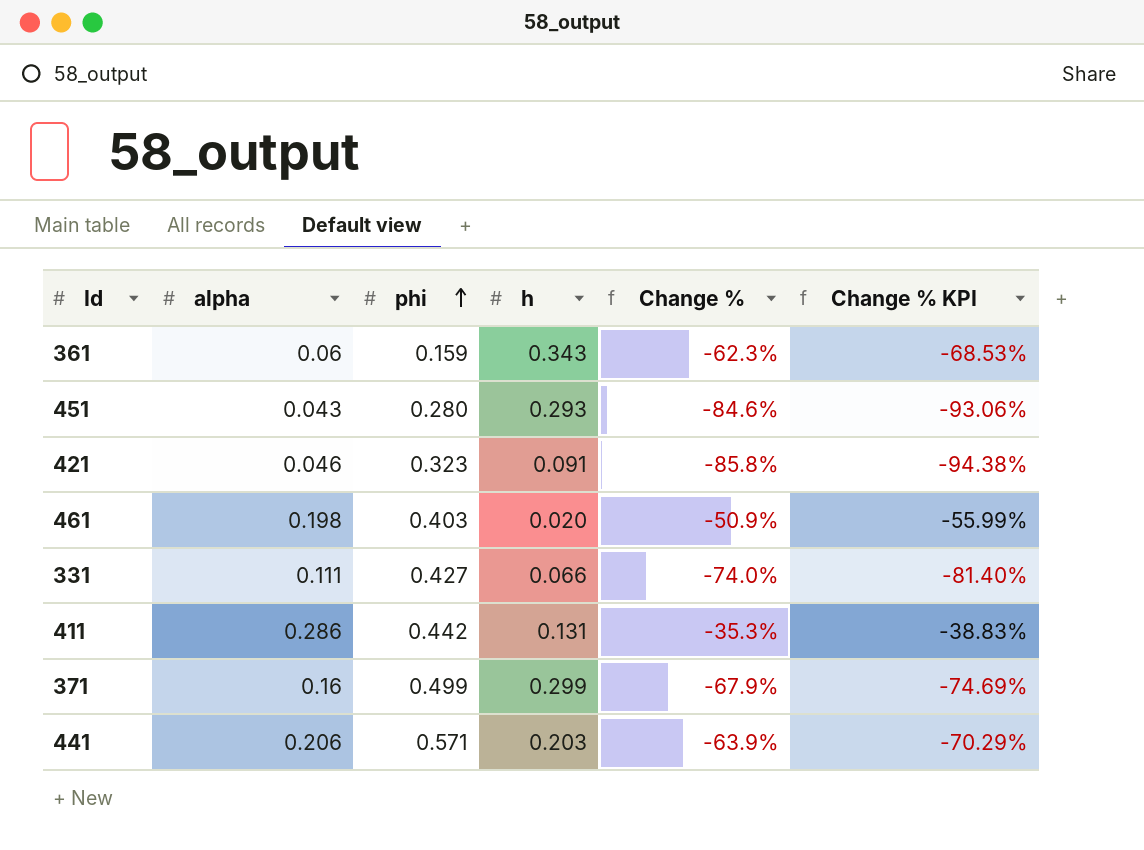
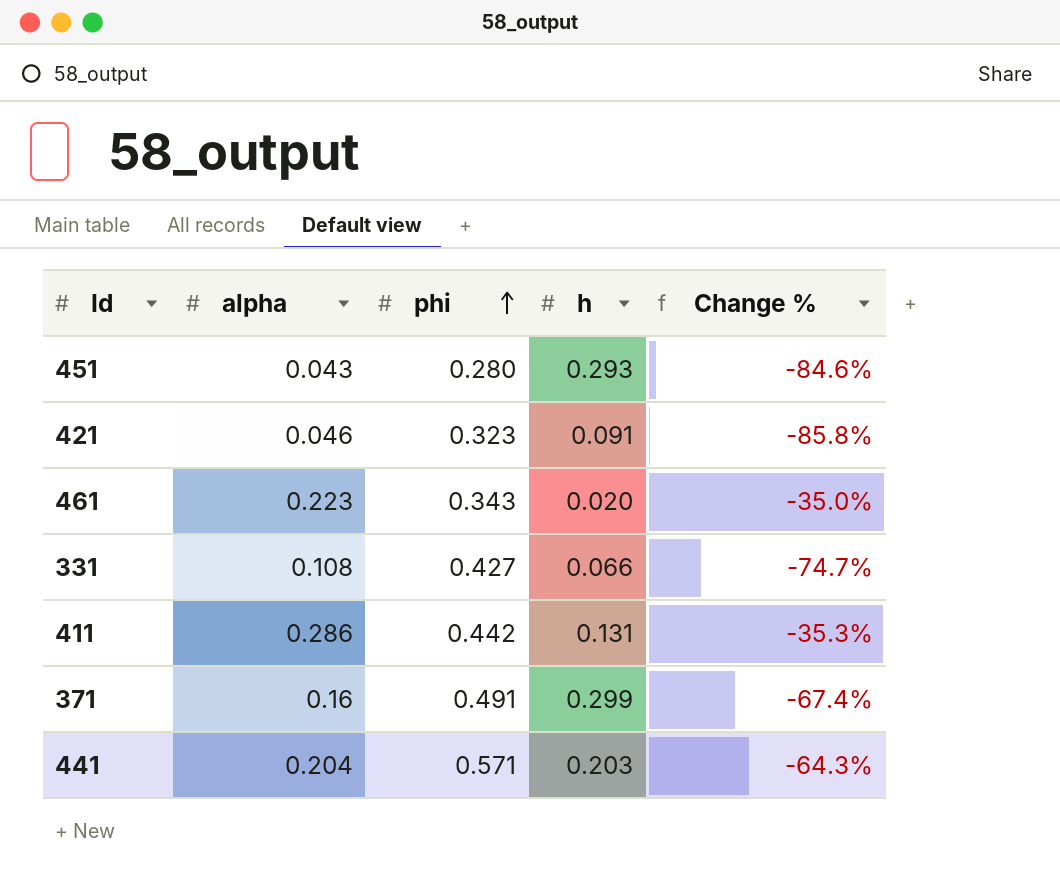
column Change % KPI | formula: [Change %] * 1.1 -> none
row 361: 0.06 | 0.159 | 0.343 | -62.3% | -68.53% -> none
461 | alpha: 0.198 -> 0.223
461 | phi: 0.403 -> 0.343
461 | Change %: -50.9% -> -35.0%
331 | alpha: 0.111 -> 0.108
331 | Change %: -74.0% -> -74.7%
371 | phi: 0.499 -> 0.491
371 | Change %: -67.9% -> -67.4%
441 | alpha: 0.206 -> 0.204
441 | Change %: -63.9% -> -64.3%

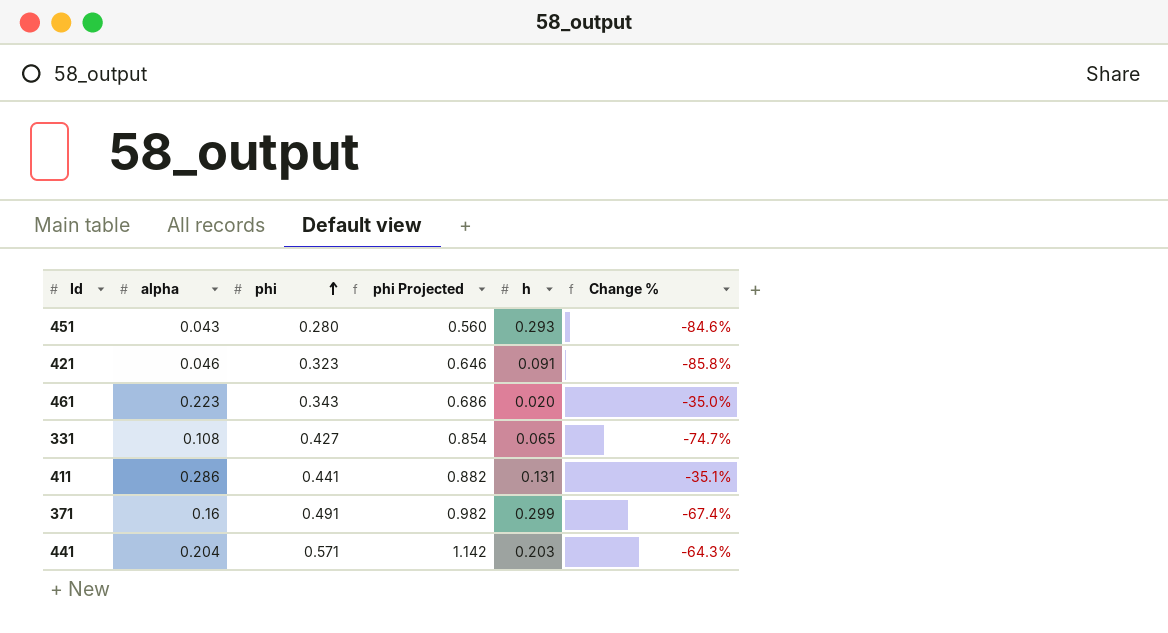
column phi Projected | formula: none -> [phi] * 2
331 | h: 0.066 -> 0.065
411 | phi: 0.442 -> 0.441
411 | Change %: -35.3% -> -35.1%

